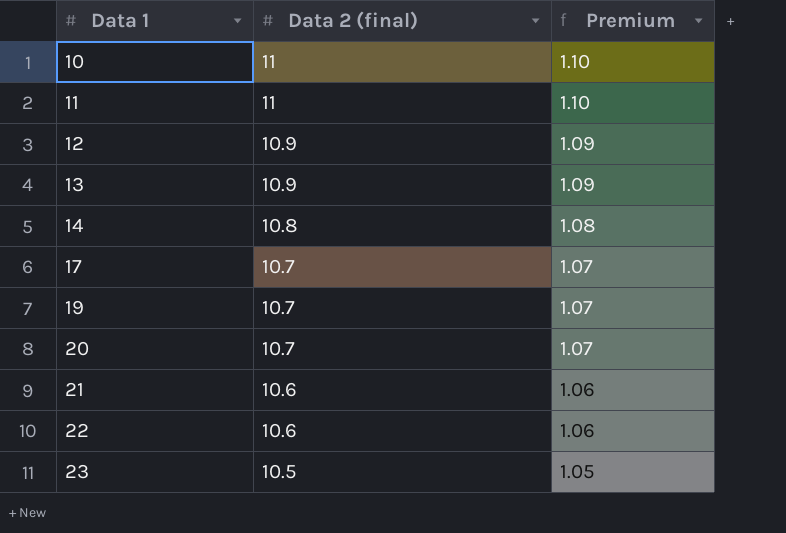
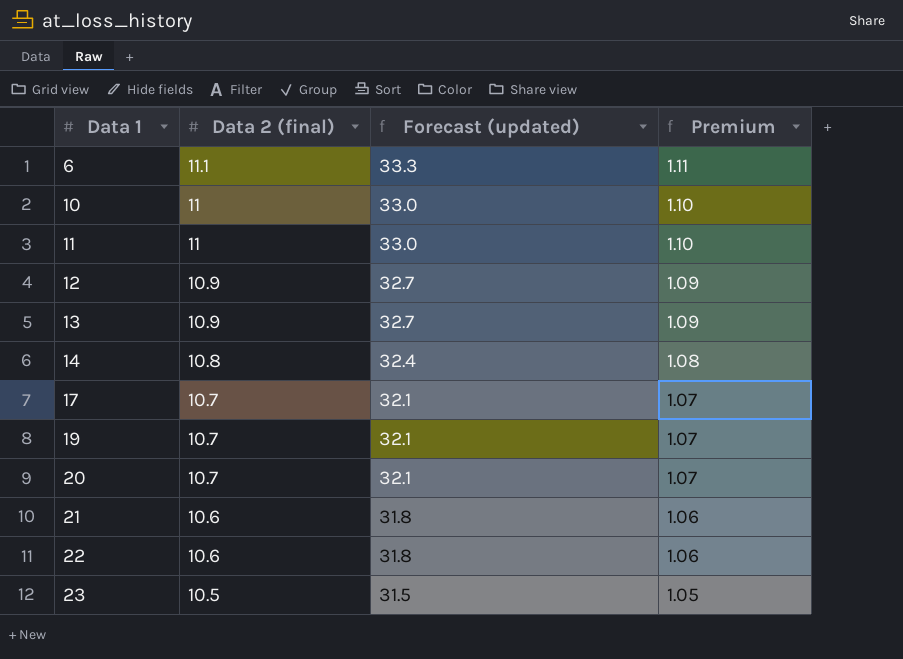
column Forecast (updated) | formula: none -> [Data 2 (final)] * 3
row 6: none -> 11.1 | 33.3 | 1.11

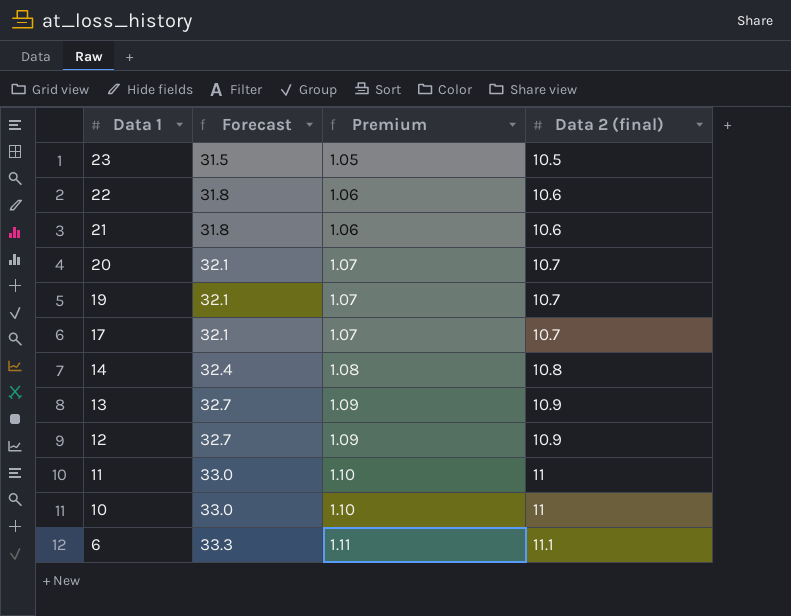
row order: Data 1 ascending -> Data 1 descending
column name: Forecast (updated) -> Forecast
column Data 2 (final) | position: 2 -> 4

